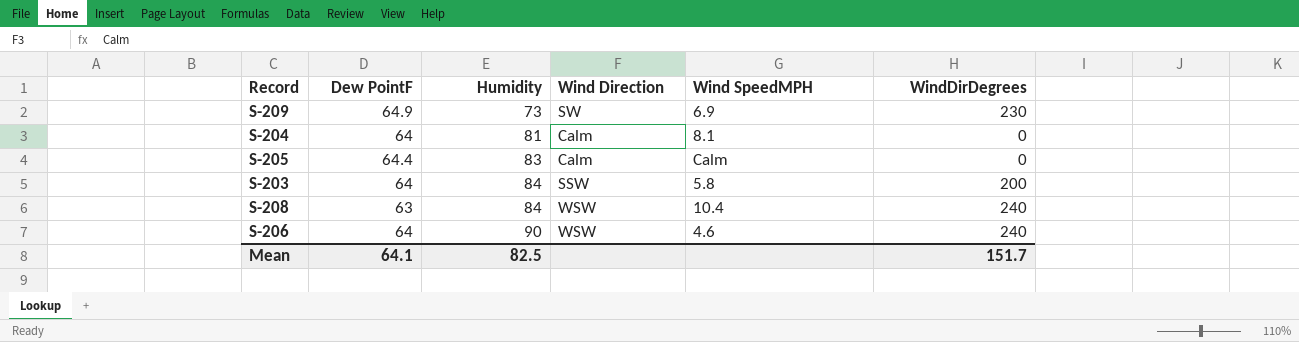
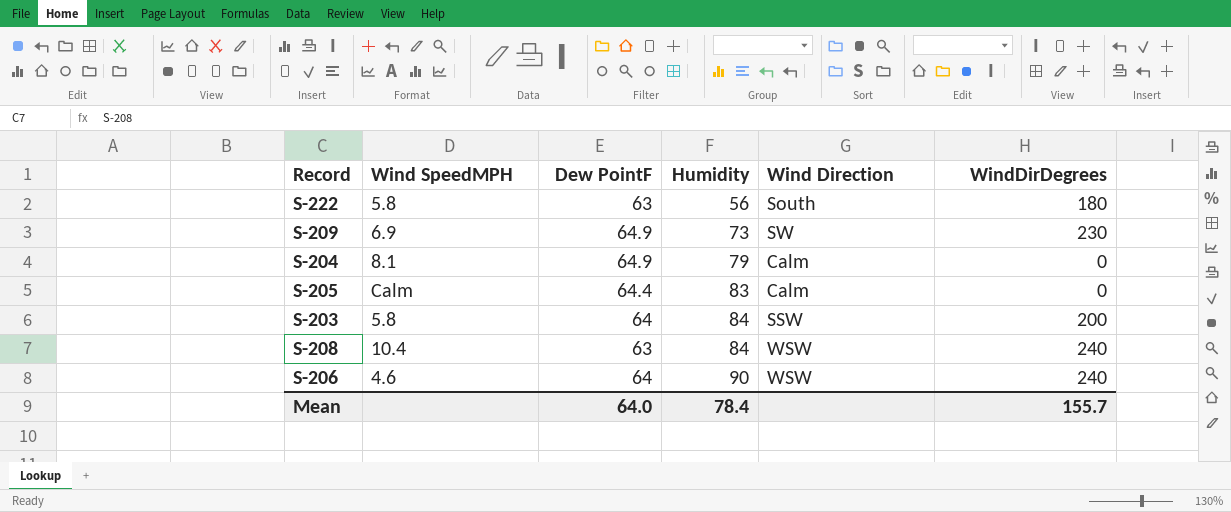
column Wind SpeedMPH | position: 5 -> 2
row S-222: none -> 5.8 | 63 | 56 | South | 180
S-204 | Dew PointF: 64 -> 64.9
S-204 | Humidity: 81 -> 79
Mean | Dew PointF: 64.1 -> 64.0
Mean | Humidity: 82.5 -> 78.4
Mean | WindDirDegrees: 151.7 -> 155.7

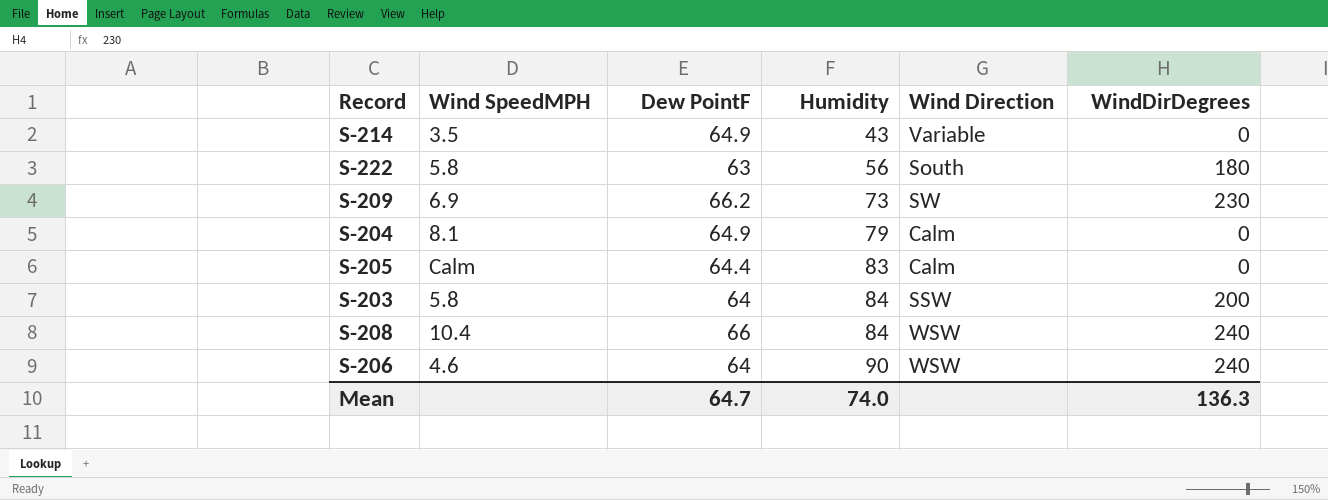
row S-214: none -> 3.5 | 64.9 | 43 | Variable | 0
S-209 | Dew PointF: 64.9 -> 66.2
S-208 | Dew PointF: 63 -> 66
Mean | Dew PointF: 64.0 -> 64.7
Mean | Humidity: 78.4 -> 74.0
Mean | WindDirDegrees: 155.7 -> 136.3

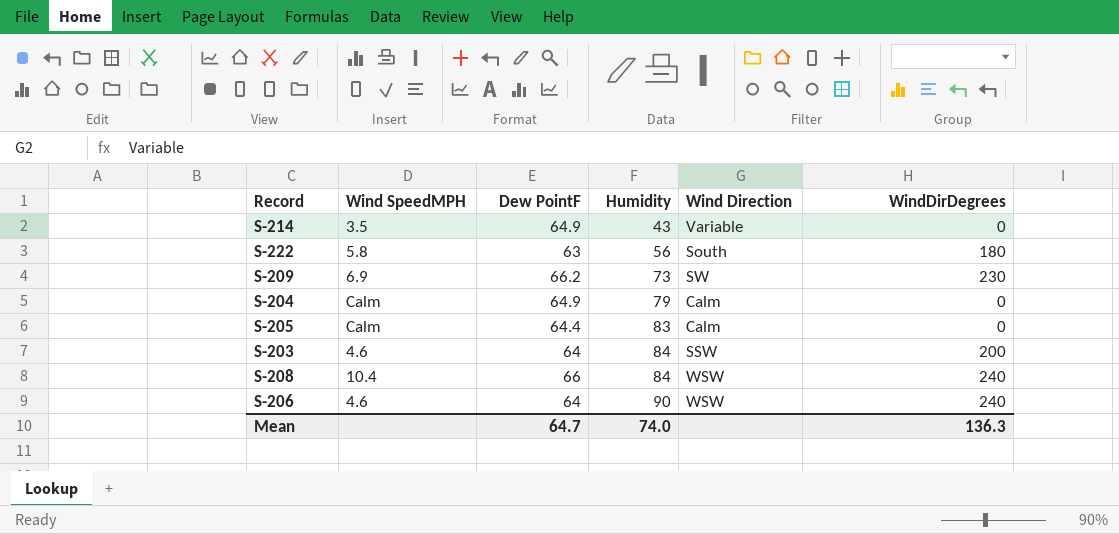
S-204 | Wind SpeedMPH: 8.1 -> Calm
S-203 | Wind SpeedMPH: 5.8 -> 4.6

